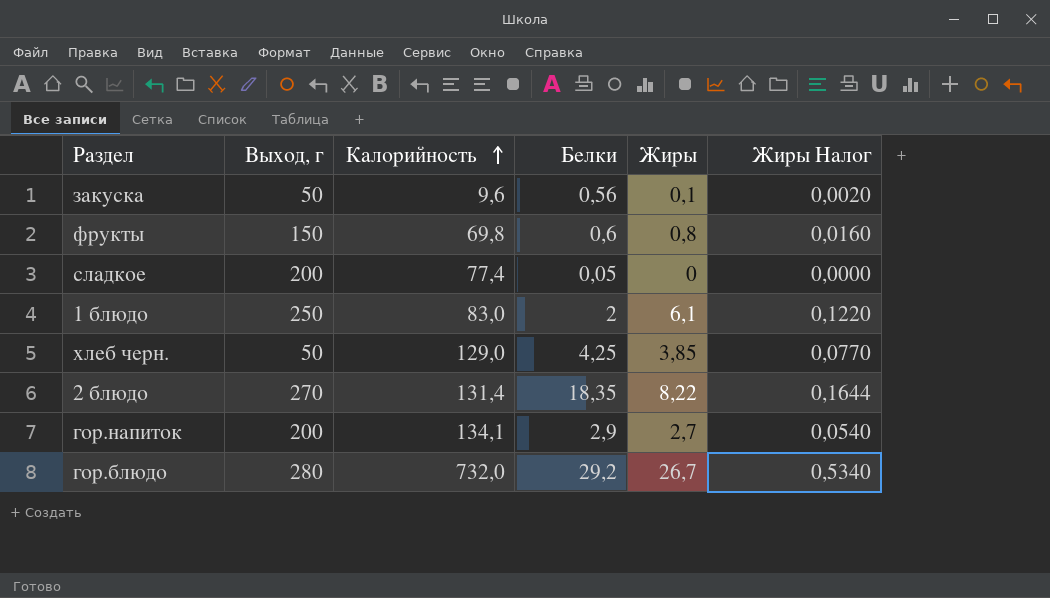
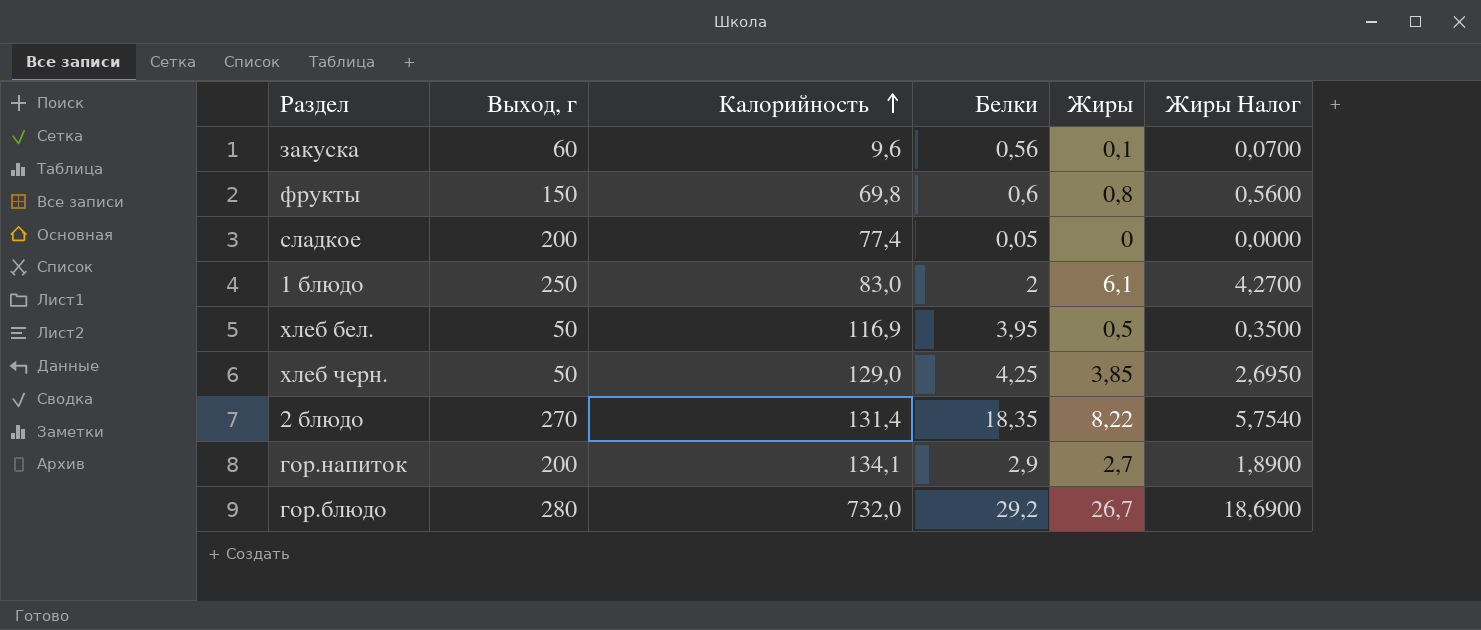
column Жиры Налог | formula: [Жиры] * 0,02 -> [Жиры] * 0,7
закуска | Выход, г: 50 -> 60
row хлеб бел.: none -> 50 | 116,9 | 3,95 | 0,5 | 0,3500

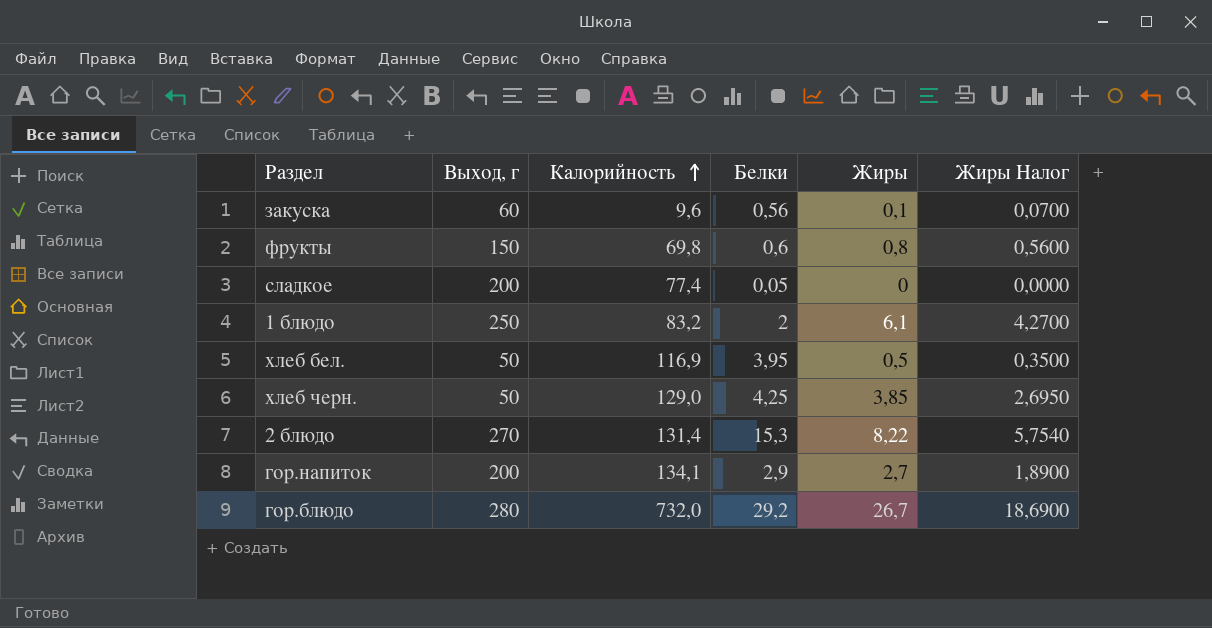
1 блюдо | Калорийность: 83,0 -> 83,2
2 блюдо | Белки: 18,35 -> 15,3

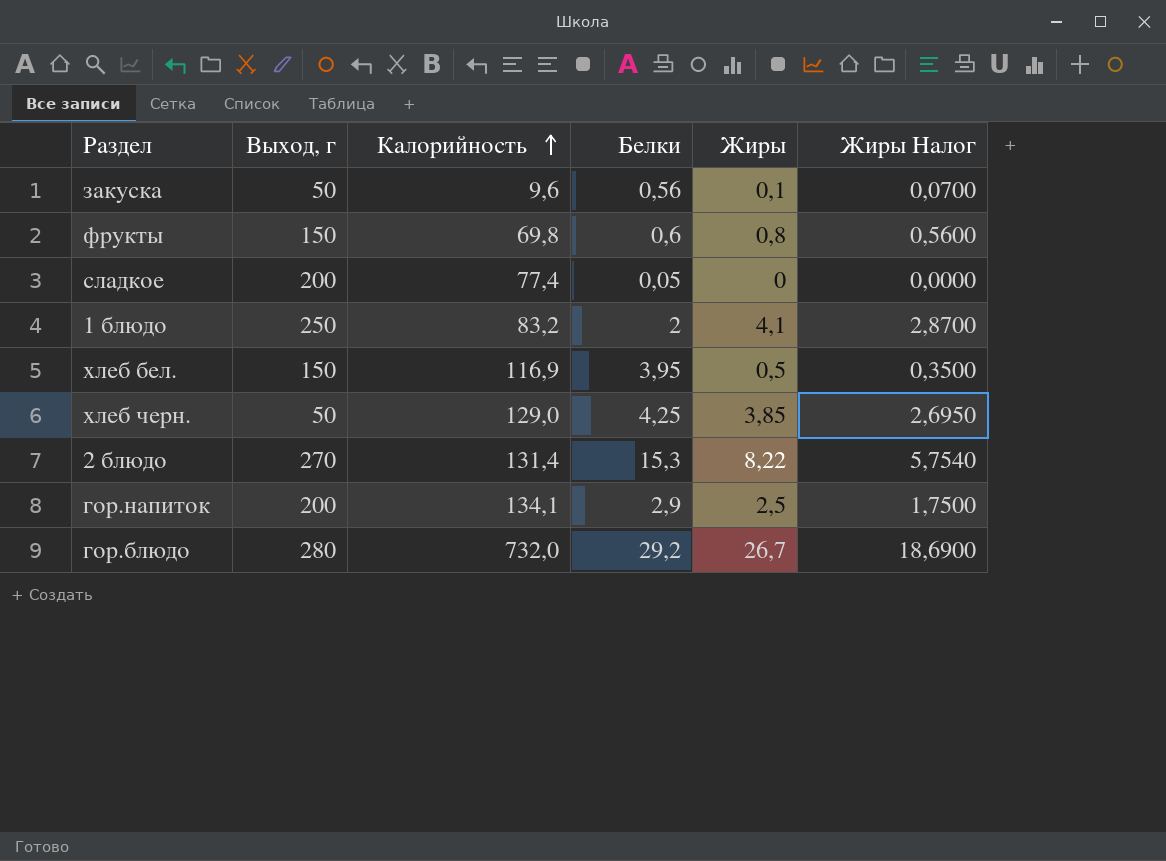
закуска | Выход, г: 60 -> 50
1 блюдо | Жиры: 6,1 -> 4,1
1 блюдо | Жиры Налог: 4,2700 -> 2,8700
хлеб бел. | Выход, г: 50 -> 150
гор.напиток | Жиры: 2,7 -> 2,5
гор.напиток | Жиры Налог: 1,8900 -> 1,7500

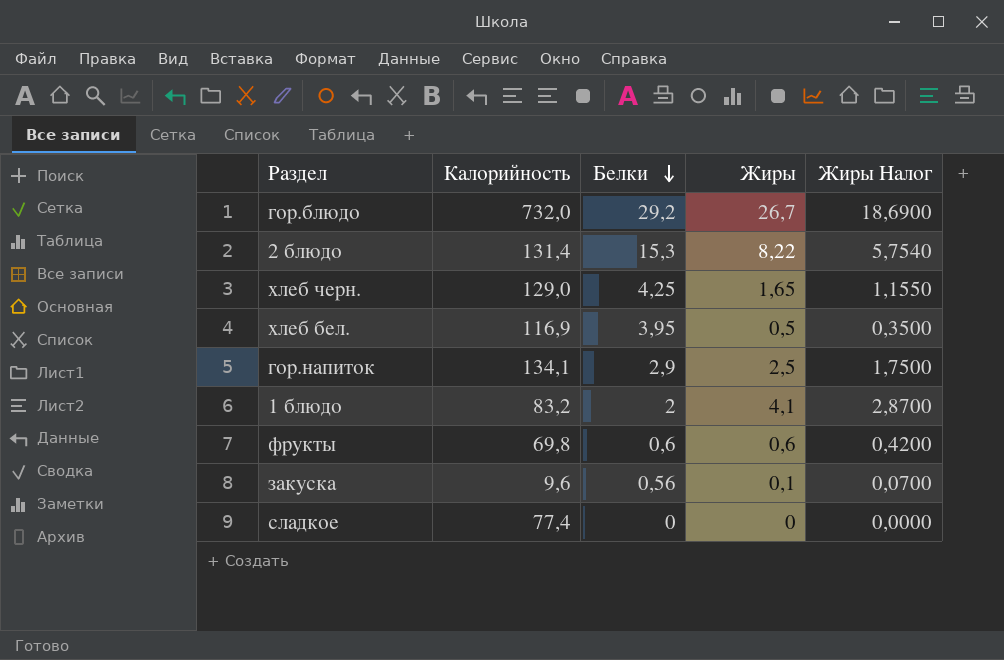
row order: Калорийность ascending -> Белки descending
column Выход, г | position: 2 -> none
хлеб черн. | Жиры: 3,85 -> 1,65
хлеб черн. | Жиры Налог: 2,6950 -> 1,1550
фрукты | Жиры: 0,8 -> 0,6
фрукты | Жиры Налог: 0,5600 -> 0,4200
сладкое | Белки: 0,05 -> 0

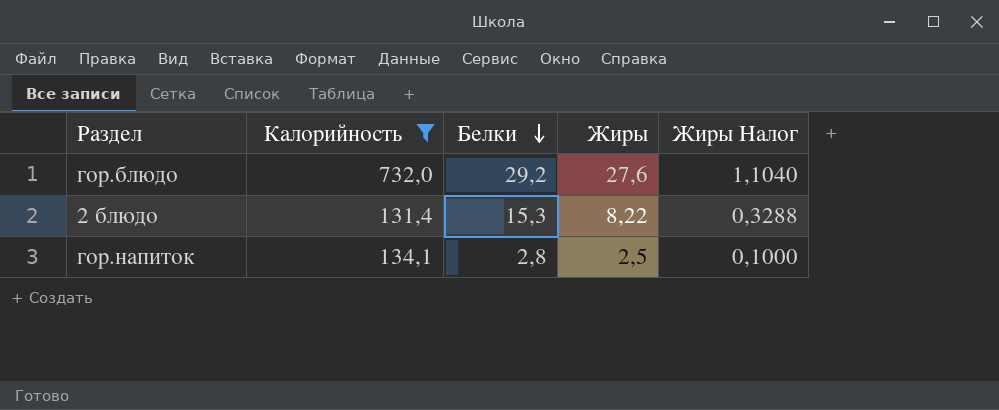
filter: none -> Калорийность >= 131,4
column Жиры Налог | formula: [Жиры] * 0,7 -> [Жиры] * 0,04
гор.блюдо | Жиры: 26,7 -> 27,6
гор.напиток | Белки: 2,9 -> 2,8

